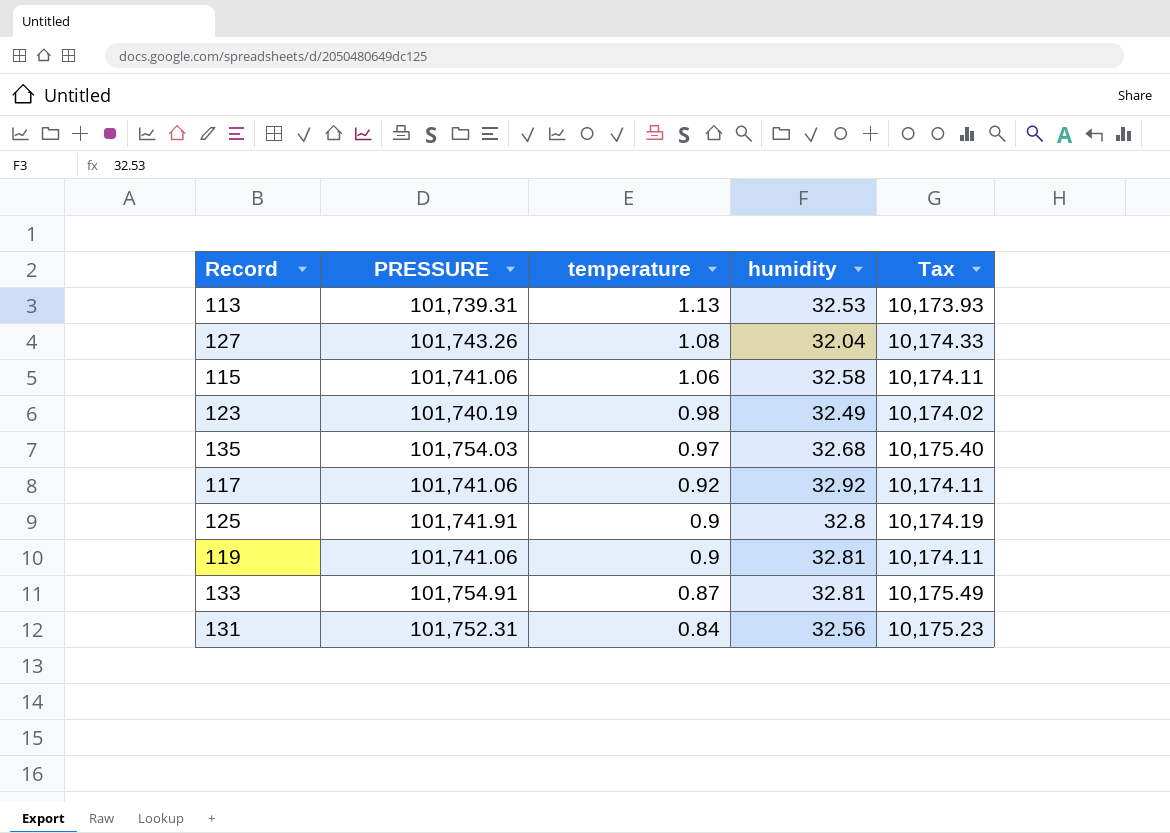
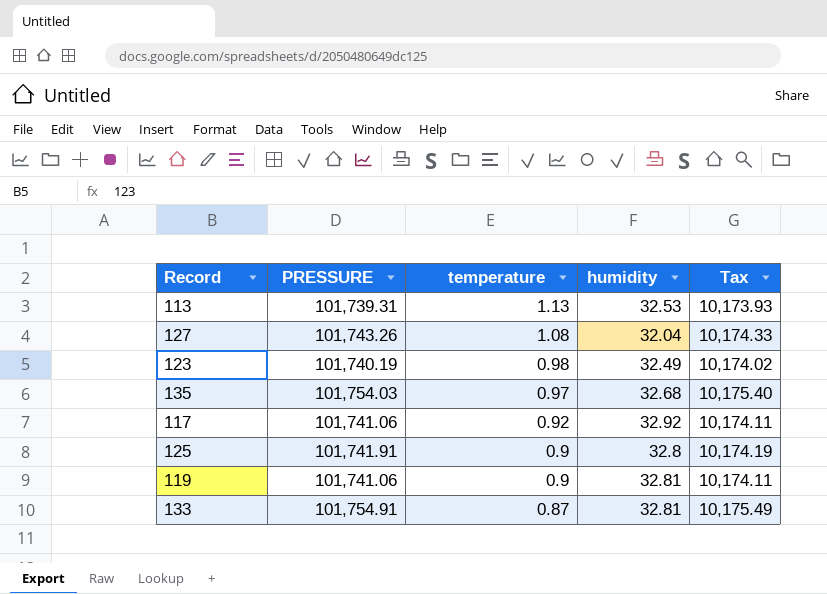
row 115: 101,741.06 | 1.06 | 32.58 | 10,174.11 -> none
row 131: 101,752.31 | 0.84 | 32.56 | 10,175.23 -> none

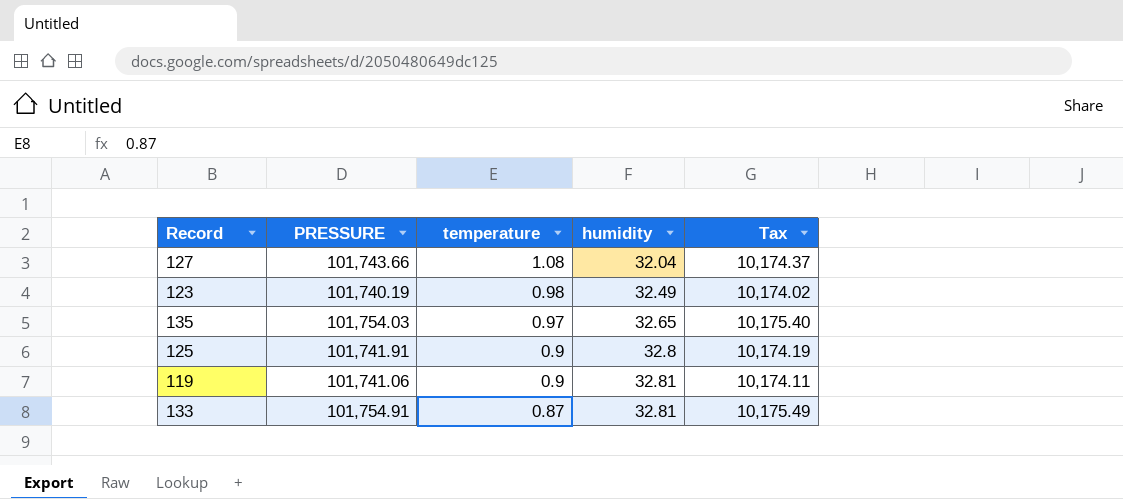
row 113: 101,739.31 | 1.13 | 32.53 | 10,173.93 -> none
row 117: 101,741.06 | 0.92 | 32.92 | 10,174.11 -> none
127 | PRESSURE: 101,743.26 -> 101,743.66
127 | Tax: 10,174.33 -> 10,174.37
135 | humidity: 32.68 -> 32.65

